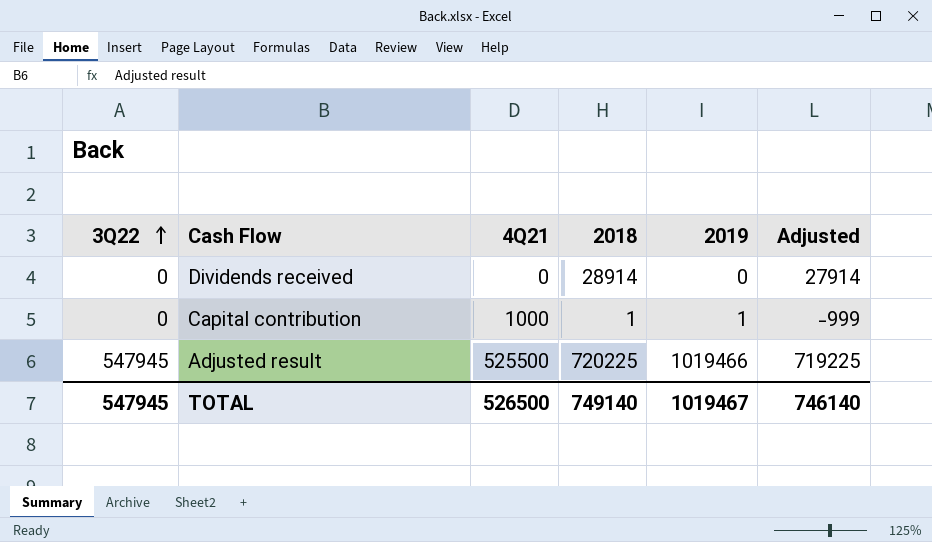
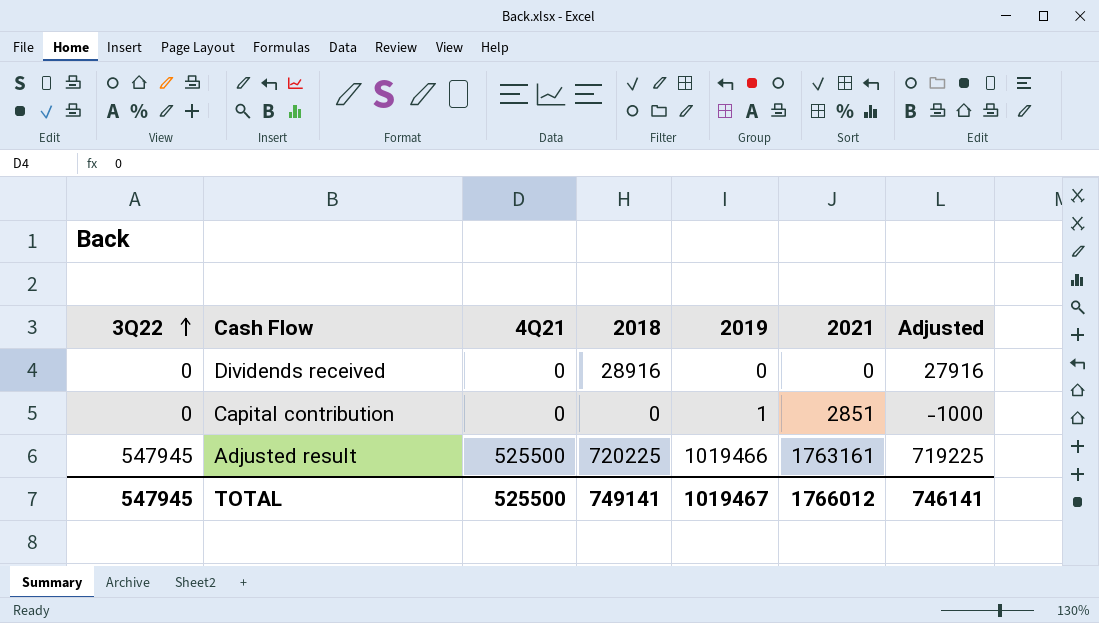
column 2021 | position: none -> 6
Dividends received | 2018: 28914 -> 28916
Dividends received | Adjusted: 27914 -> 27916
Capital contribution | 4Q21: 1000 -> 0
Capital contribution | 2018: 1 -> 0
Capital contribution | Adjusted: -999 -> -1000
TOTAL | 4Q21: 526500 -> 525500
TOTAL | 2018: 749140 -> 749141
TOTAL | Adjusted: 746140 -> 746141

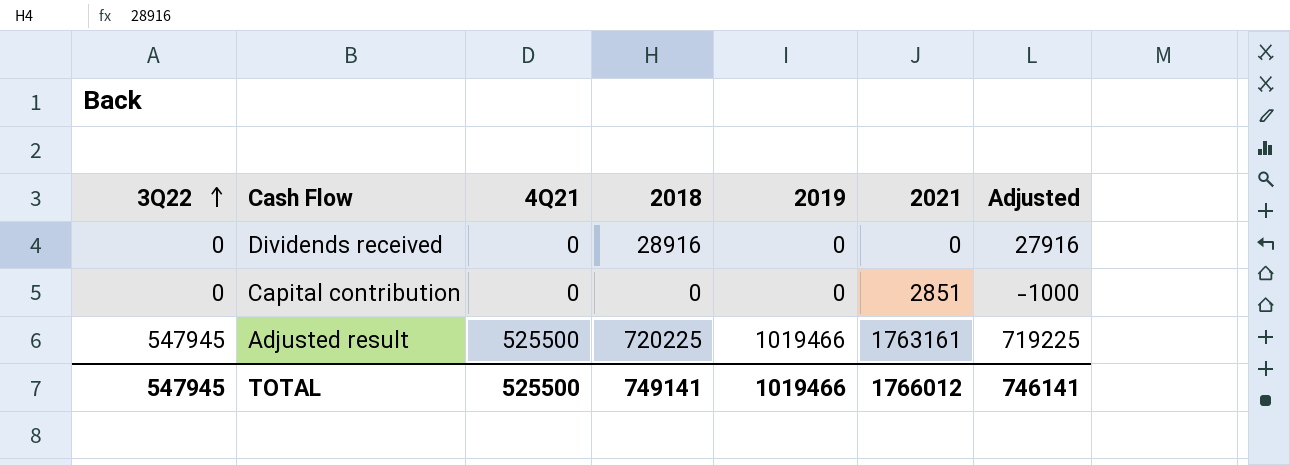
Capital contribution | 2019: 1 -> 0
TOTAL | 2019: 1019467 -> 1019466

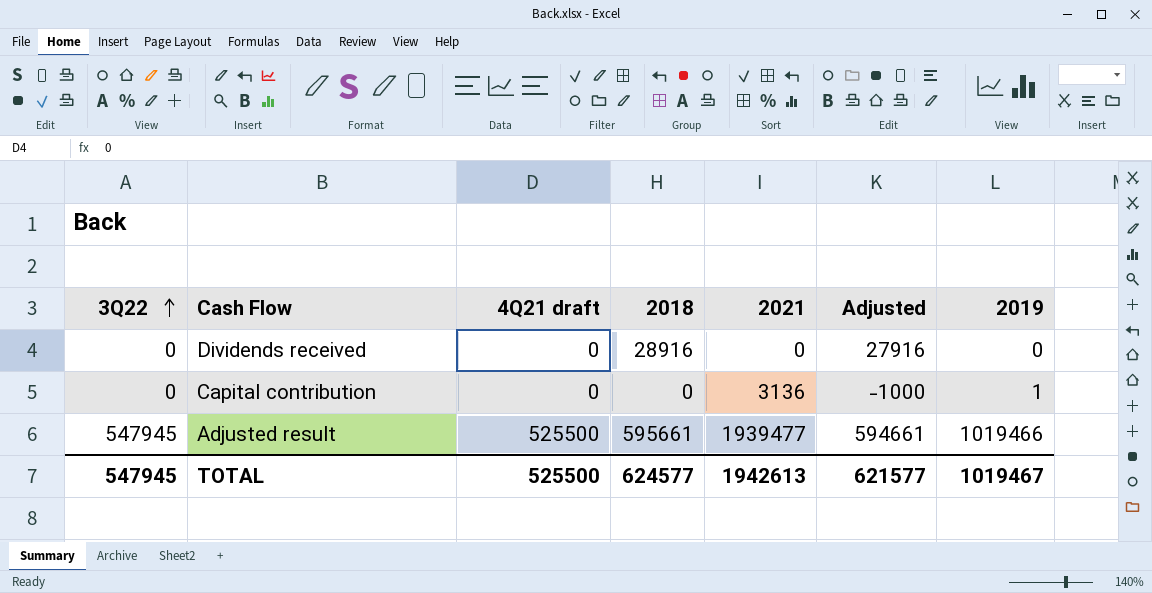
column name: 4Q21 -> 4Q21 draft
column 2019 | position: 5 -> 7
Capital contribution | 2021: 2851 -> 3136
Capital contribution | 2019: 0 -> 1
Adjusted result | 2018: 720225 -> 595661
Adjusted result | 2021: 1763161 -> 1939477
Adjusted result | Adjusted: 719225 -> 594661
TOTAL | 2018: 749141 -> 624577
TOTAL | 2021: 1766012 -> 1942613
TOTAL | Adjusted: 746141 -> 621577
TOTAL | 2019: 1019466 -> 1019467

